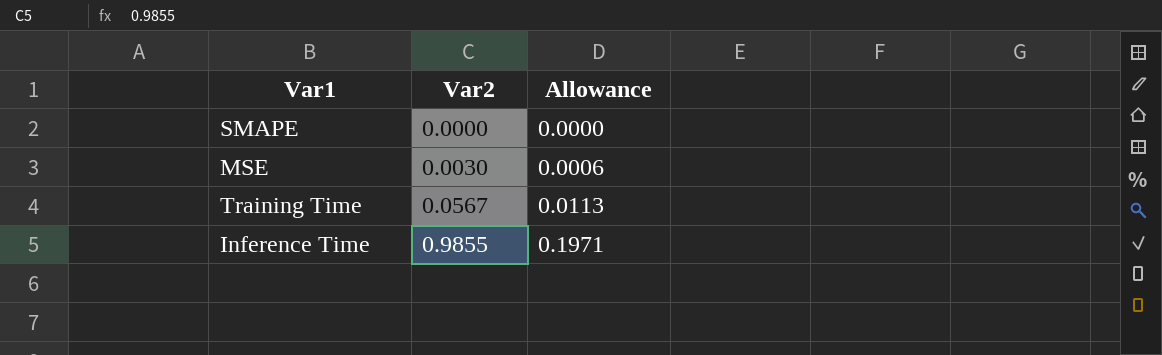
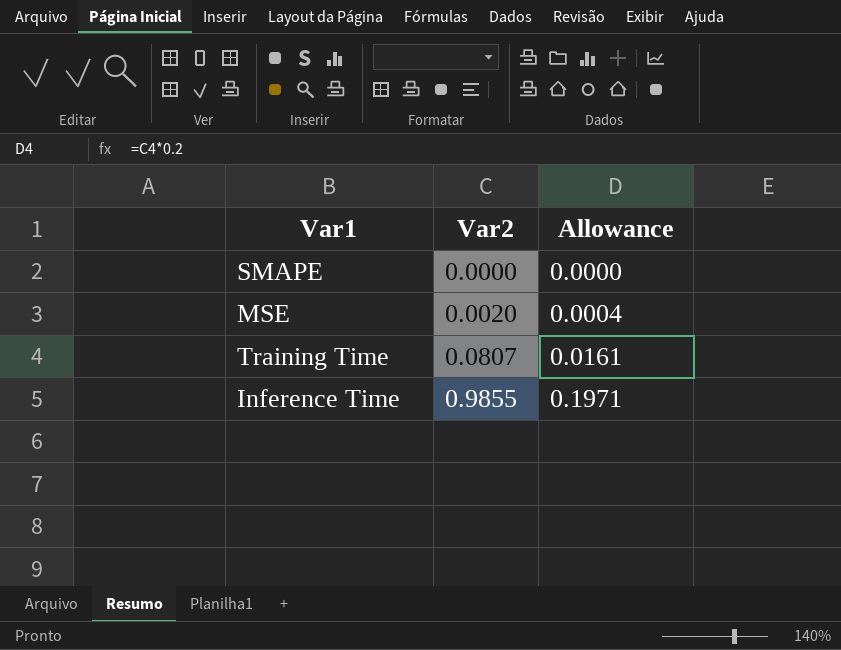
MSE | Var2: 0.0030 -> 0.0020
MSE | Allowance: 0.0006 -> 0.0004
Training Time | Var2: 0.0567 -> 0.0807
Training Time | Allowance: 0.0113 -> 0.0161

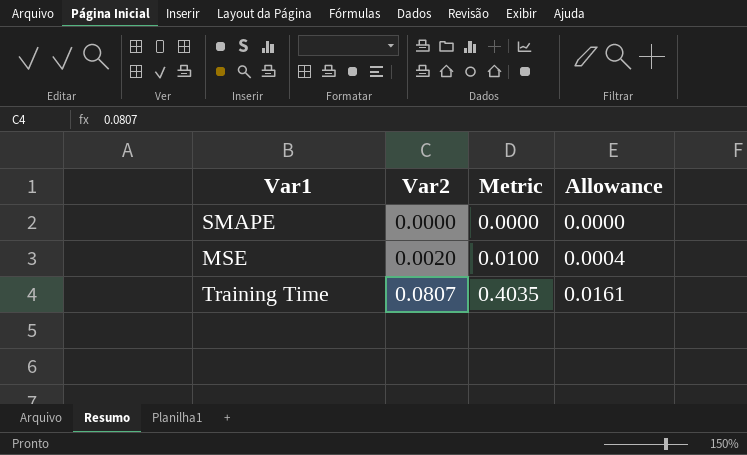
column Metric | formula: none -> [Var2] * 5
row Inference Time: 0.9855 | 0.1971 -> none

